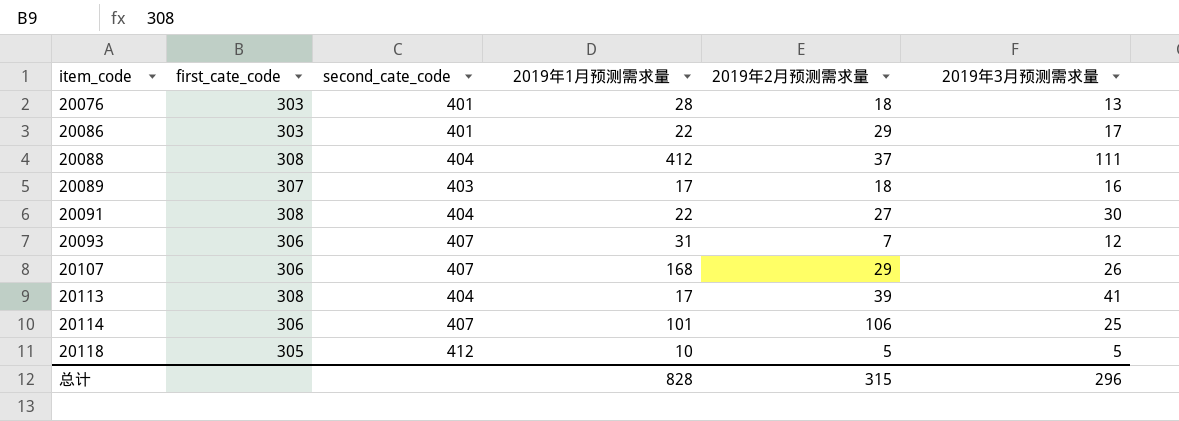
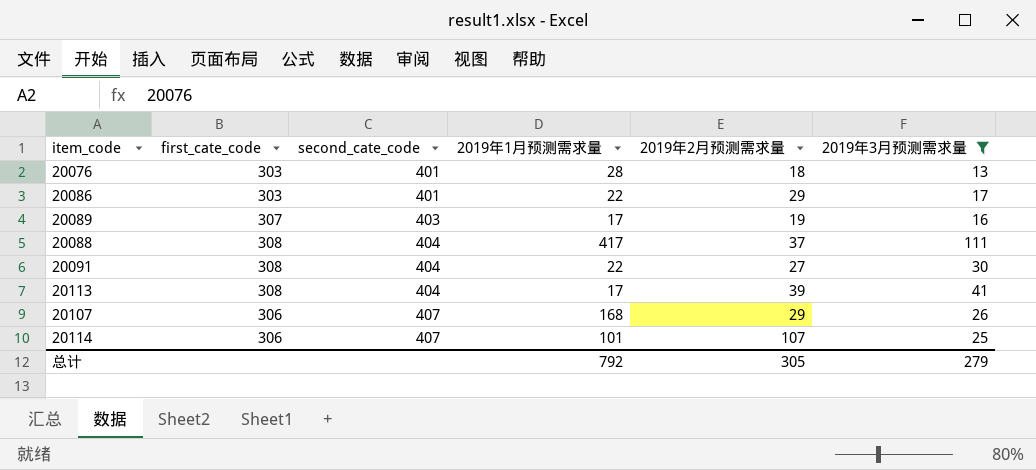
filter: none -> 2019年3月预测需求量 >= 13
row order: item_code ascending -> second_cate_code ascending
20089 | 2019年2月预测需求量: 18 -> 19
20088 | 2019年1月预测需求量: 412 -> 417
20114 | 2019年2月预测需求量: 106 -> 107
总计 | 2019年1月预测需求量: 828 -> 792
总计 | 2019年2月预测需求量: 315 -> 305
总计 | 2019年3月预测需求量: 296 -> 279

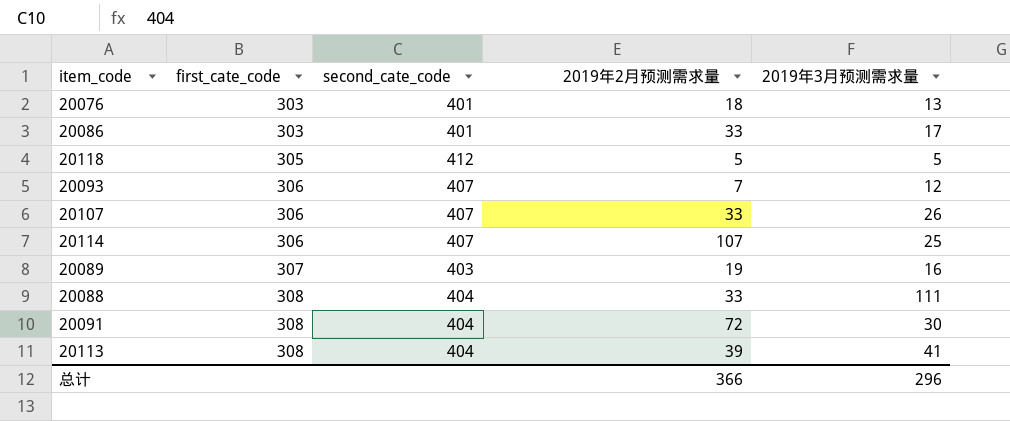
filter: 2019年3月预测需求量 >= 13 -> none
row order: second_cate_code ascending -> first_cate_code ascending
column 2019年1月预测需求量 | position: 4 -> none
20086 | 2019年2月预测需求量: 29 -> 33
20107 | 2019年2月预测需求量: 29 -> 33
20088 | 2019年2月预测需求量: 37 -> 33
20091 | 2019年2月预测需求量: 27 -> 72
总计 | 2019年2月预测需求量: 305 -> 366
总计 | 2019年3月预测需求量: 279 -> 296

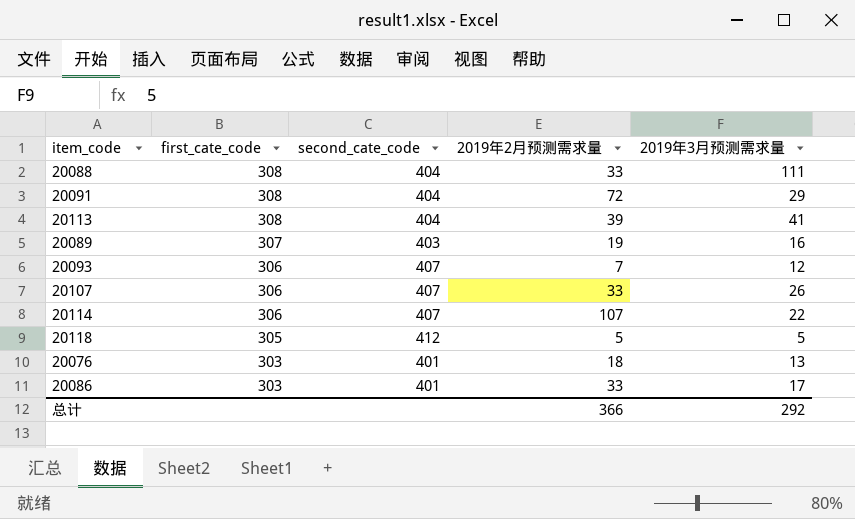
row order: first_cate_code ascending -> first_cate_code descending
20091 | 2019年3月预测需求量: 30 -> 29
20114 | 2019年3月预测需求量: 25 -> 22
总计 | 2019年3月预测需求量: 296 -> 292

